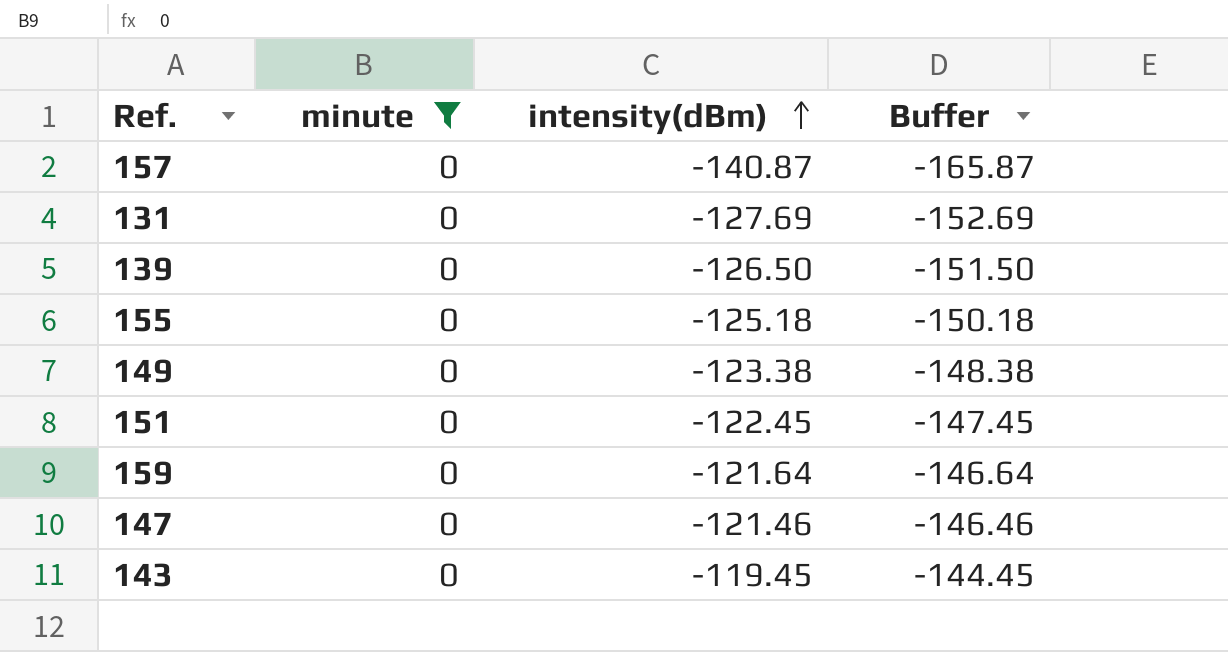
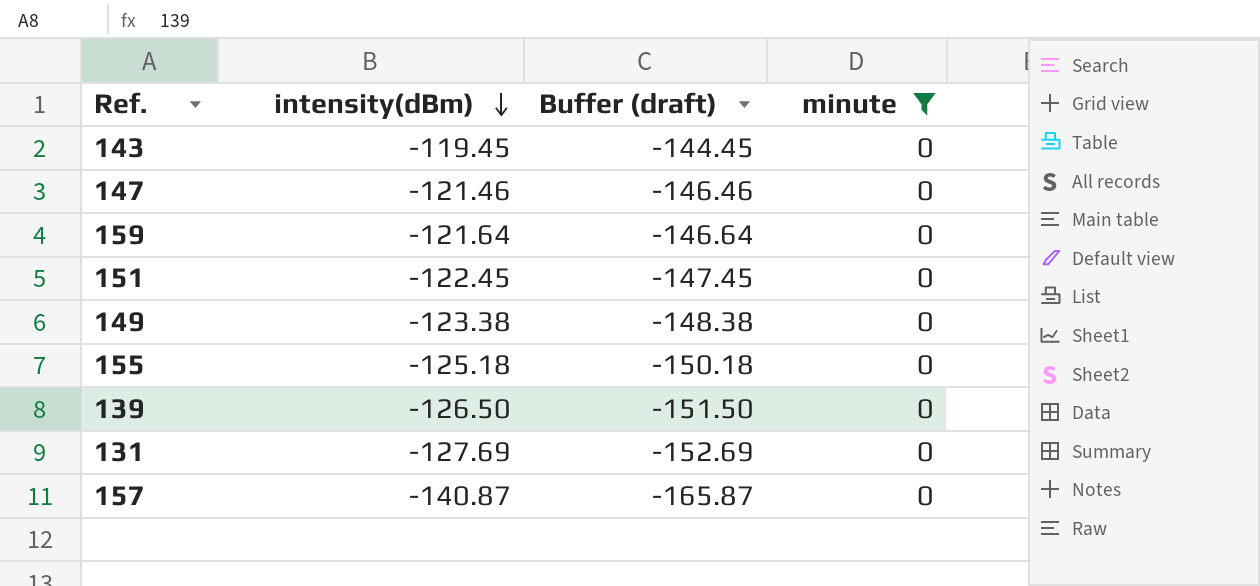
row order: intensity(dBm) ascending -> intensity(dBm) descending
column name: Buffer -> Buffer (draft)
column minute | position: 2 -> 4

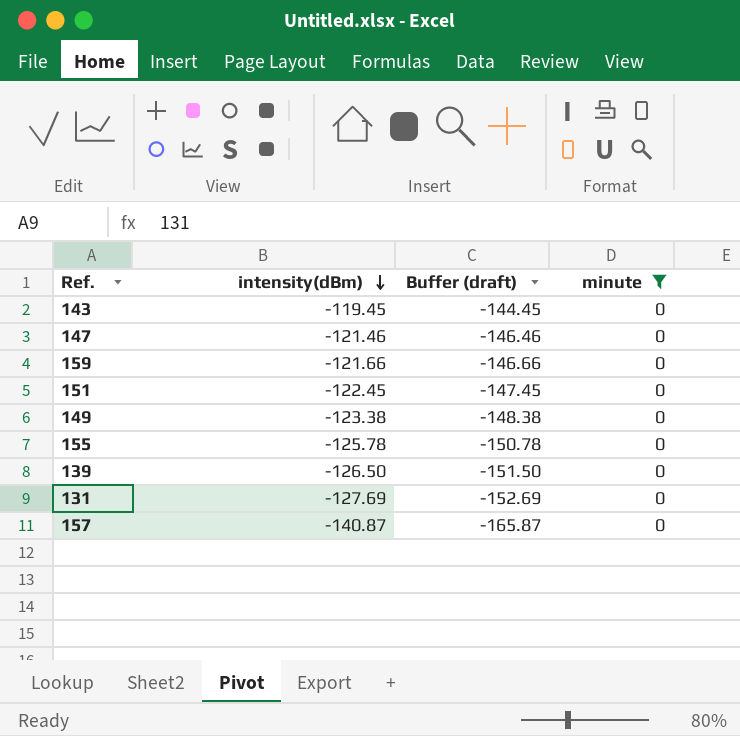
159 | intensity(dBm): -121.64 -> -121.66
159 | Buffer (draft): -146.64 -> -146.66
155 | intensity(dBm): -125.18 -> -125.78
155 | Buffer (draft): -150.18 -> -150.78

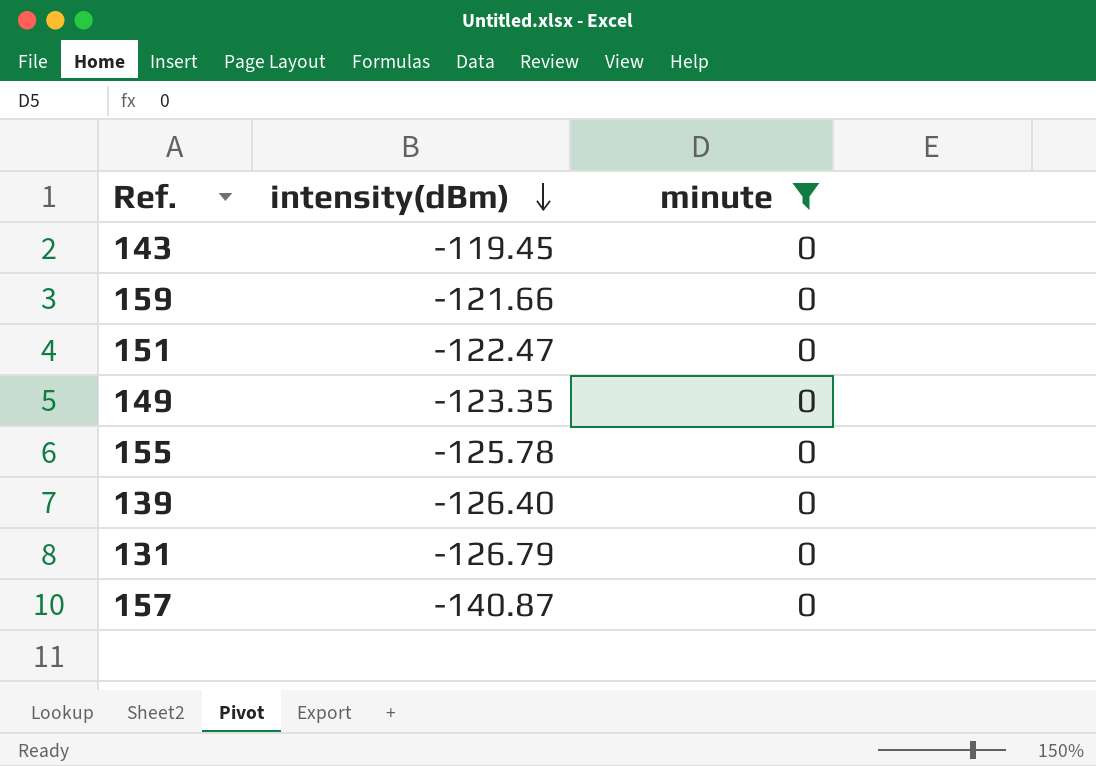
column Buffer (draft) | formula: [intensity(dBm)] - 25 -> none
row 147: -121.46 | -146.46 | 0 -> none
151 | intensity(dBm): -122.45 -> -122.47
149 | intensity(dBm): -123.38 -> -123.35
139 | intensity(dBm): -126.50 -> -126.40
131 | intensity(dBm): -127.69 -> -126.79

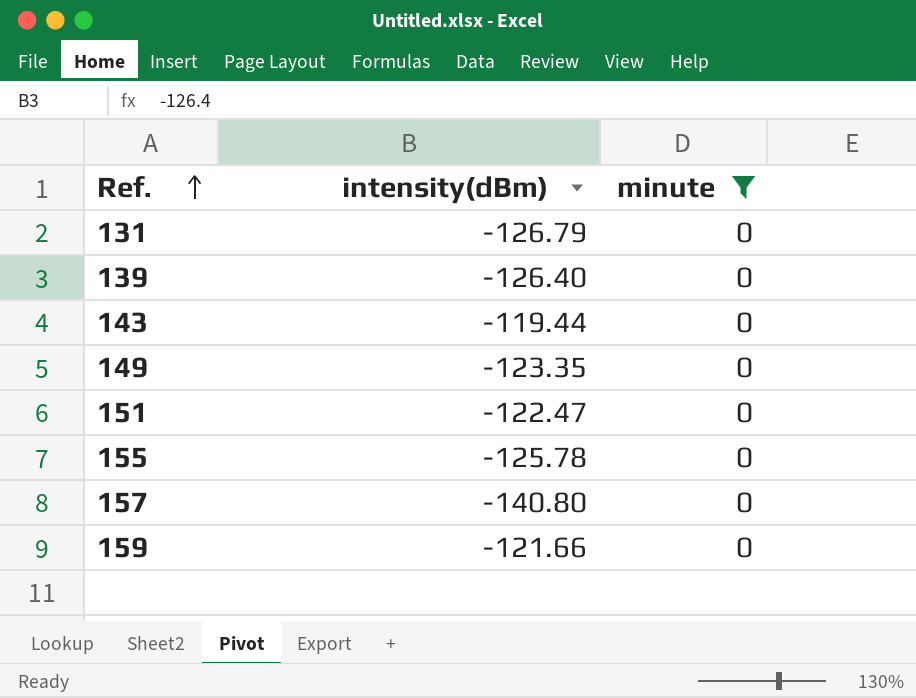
row order: intensity(dBm) descending -> Ref. ascending
143 | intensity(dBm): -119.45 -> -119.44
157 | intensity(dBm): -140.87 -> -140.80

